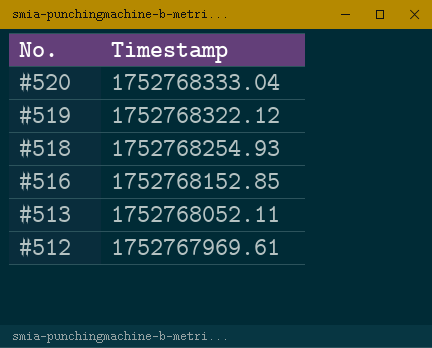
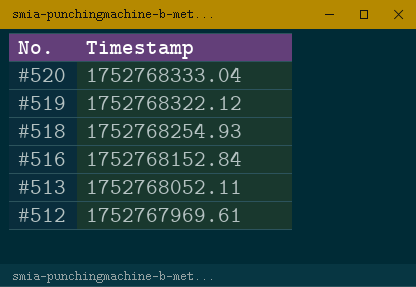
#516 | Timestamp: 1752768152.85 -> 1752768152.84

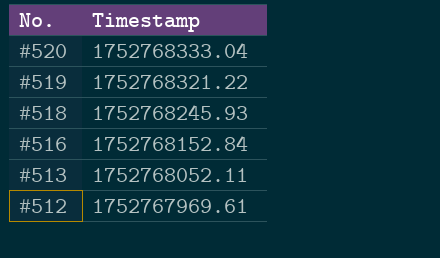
#519 | Timestamp: 1752768322.12 -> 1752768321.22
#518 | Timestamp: 1752768254.93 -> 1752768245.93

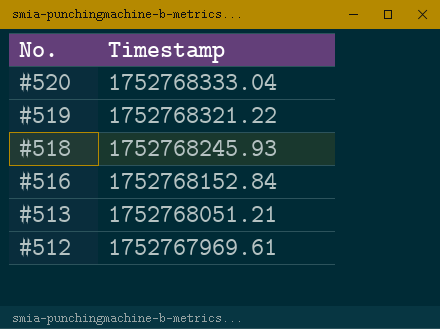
#513 | Timestamp: 1752768052.11 -> 1752768051.21

